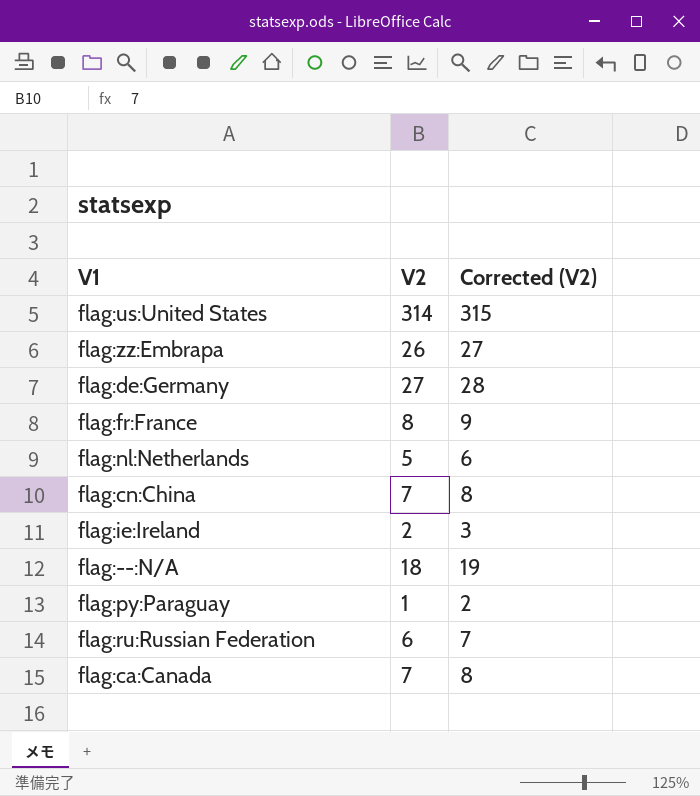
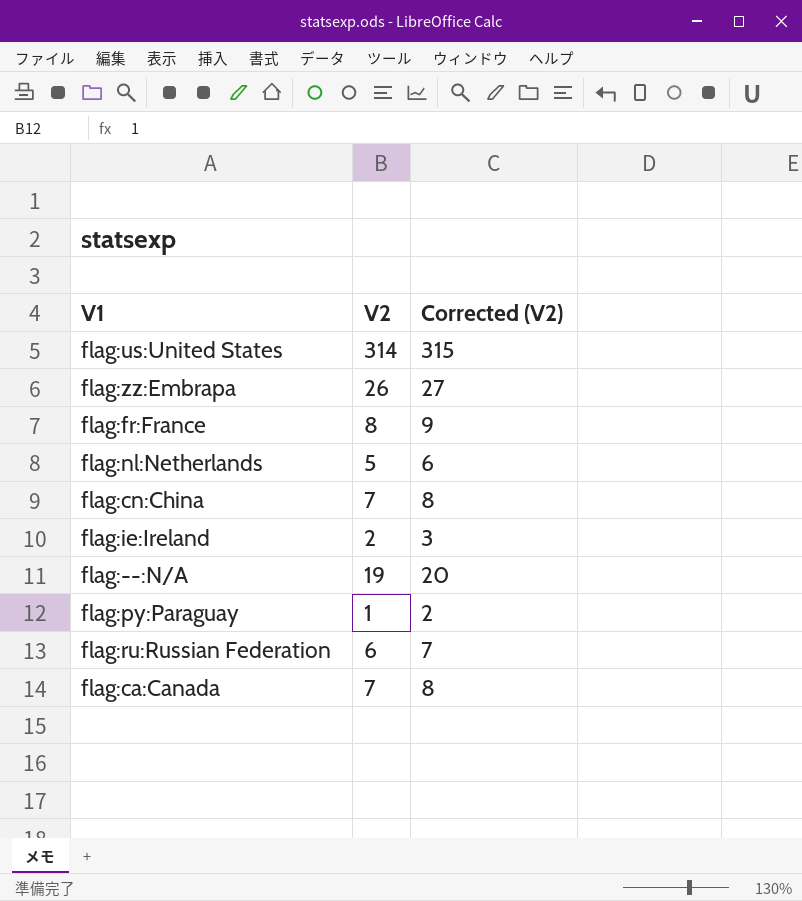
row flag:de:Germany: 27 | 28 -> none
flag:--:N/A | V2: 18 -> 19
flag:--:N/A | Corrected (V2): 19 -> 20

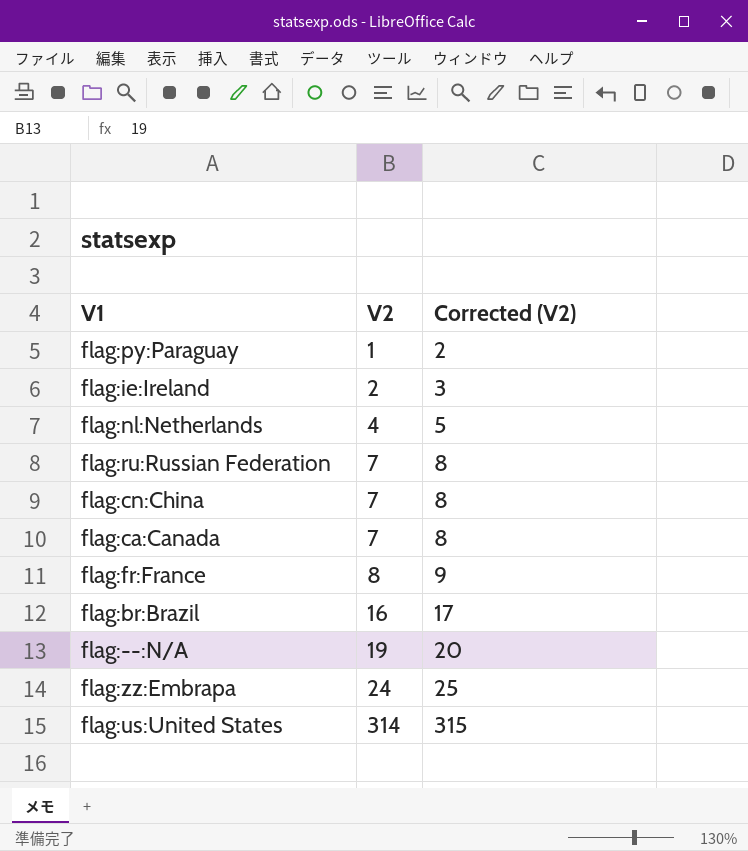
row order: none -> V2 ascending
flag:nl:Netherlands | V2: 5 -> 4
flag:nl:Netherlands | Corrected (V2): 6 -> 5
flag:ru:Russian Federation | V2: 6 -> 7
flag:ru:Russian Federation | Corrected (V2): 7 -> 8
row flag:br:Brazil: none -> 16 | 17
flag:zz:Embrapa | V2: 26 -> 24
flag:zz:Embrapa | Corrected (V2): 27 -> 25

